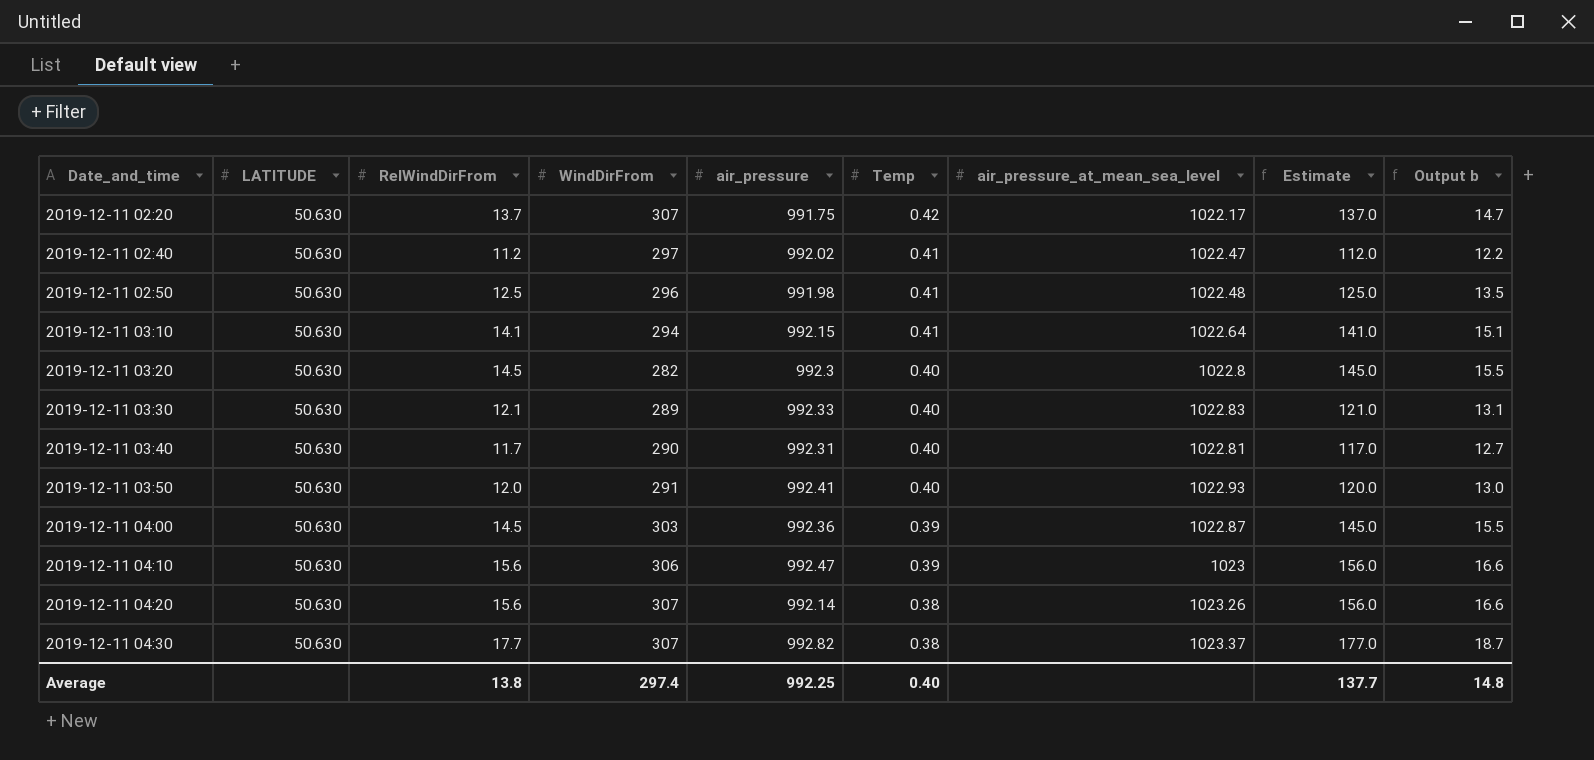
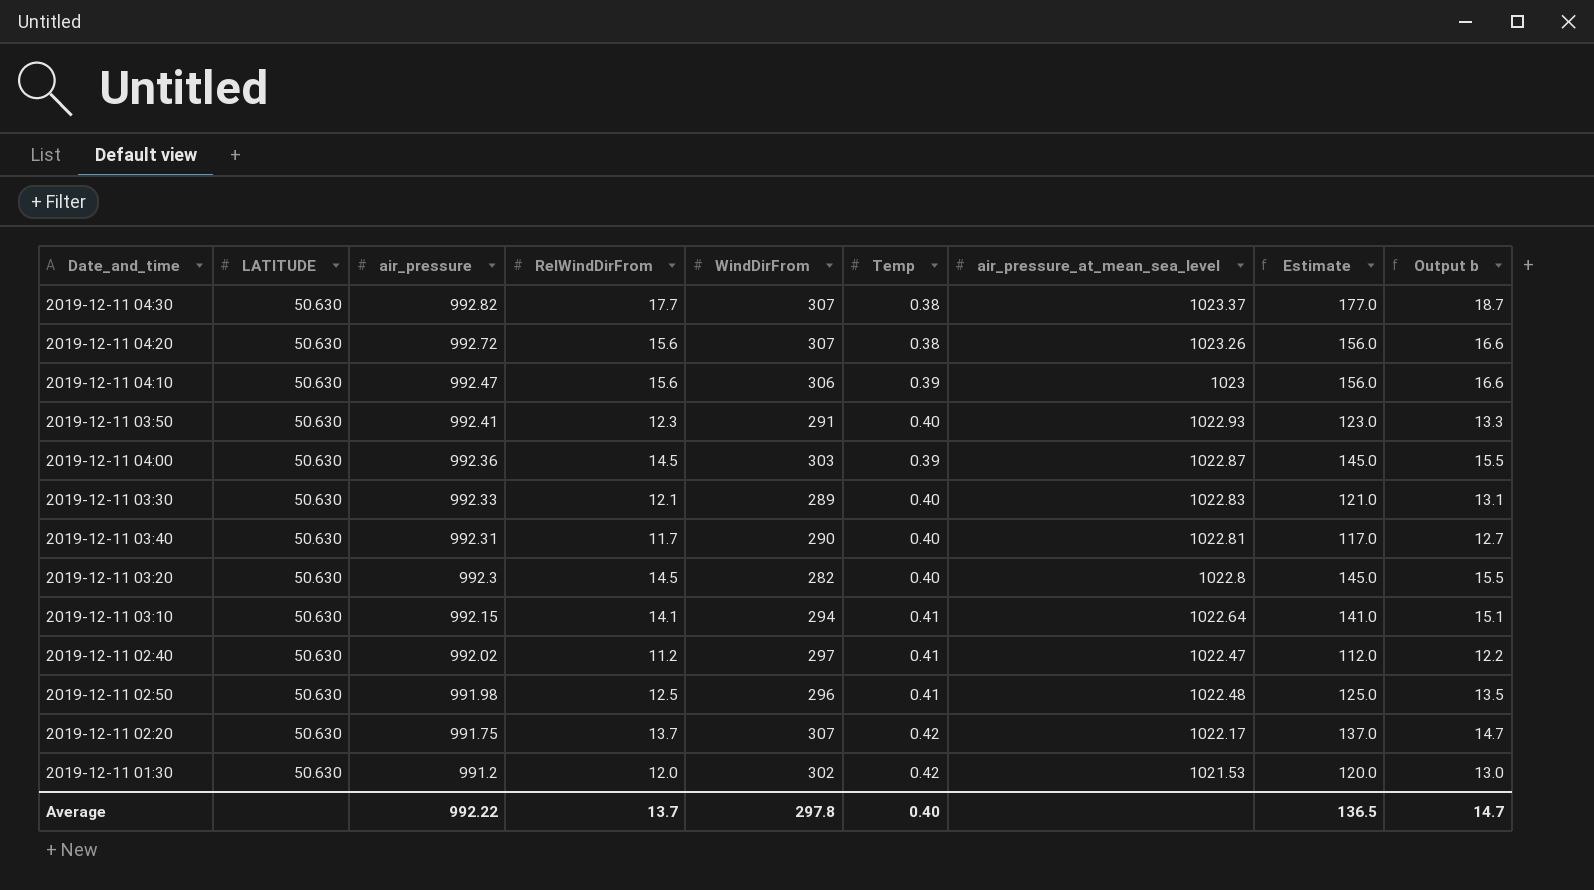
row order: Date_and_time ascending -> air_pressure descending
column air_pressure | position: 5 -> 3
2019-12-11 04:20 | air_pressure: 992.14 -> 992.72
2019-12-11 03:50 | RelWindDirFrom: 12.0 -> 12.3
2019-12-11 03:50 | Estimate: 120.0 -> 123.0
2019-12-11 03:50 | Output b: 13.0 -> 13.3
row 2019-12-11 01:30: none -> 50.630 | 991.2 | 12.0 | 302 | 0.42 | 1021.53 | 120.0 | 13.0
Average | air_pressure: 992.25 -> 992.22
Average | RelWindDirFrom: 13.8 -> 13.7
Average | WindDirFrom: 297.4 -> 297.8
Average | Estimate: 137.7 -> 136.5
Average | Output b: 14.8 -> 14.7

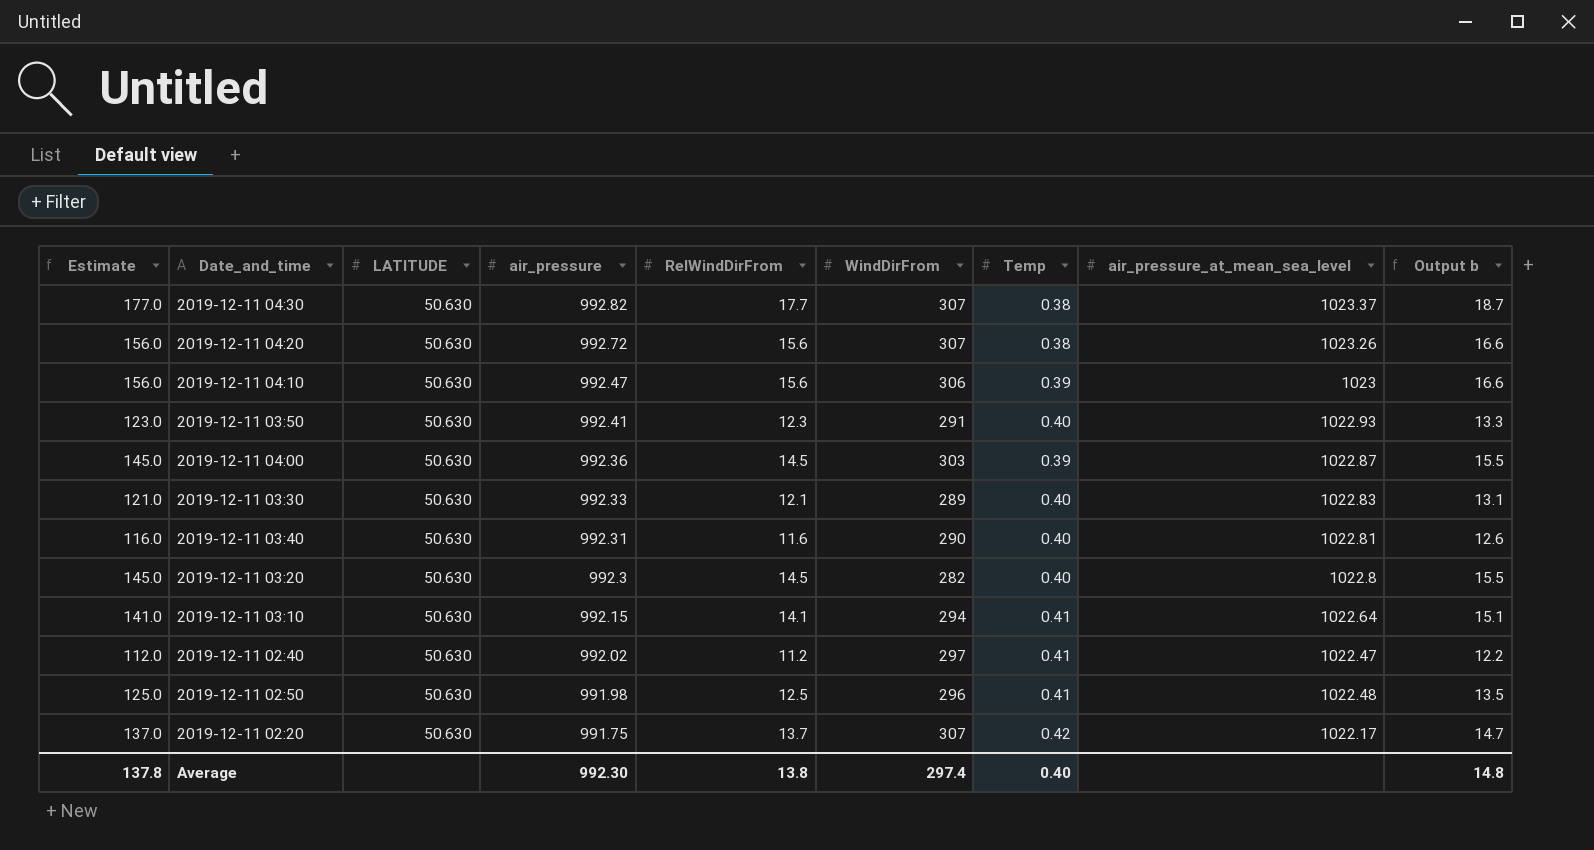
column Estimate | position: 8 -> 1
row 2019-12-11 01:30: 50.630 | 991.2 | 12.0 | 302 | 0.42 | 1021.53 | 120.0 | 13.0 -> none
2019-12-11 03:40 | Estimate: 117.0 -> 116.0
2019-12-11 03:40 | RelWindDirFrom: 11.7 -> 11.6
2019-12-11 03:40 | Output b: 12.7 -> 12.6
Average | Estimate: 136.5 -> 137.8
Average | air_pressure: 992.22 -> 992.30
Average | RelWindDirFrom: 13.7 -> 13.8
Average | WindDirFrom: 297.8 -> 297.4
Average | Output b: 14.7 -> 14.8

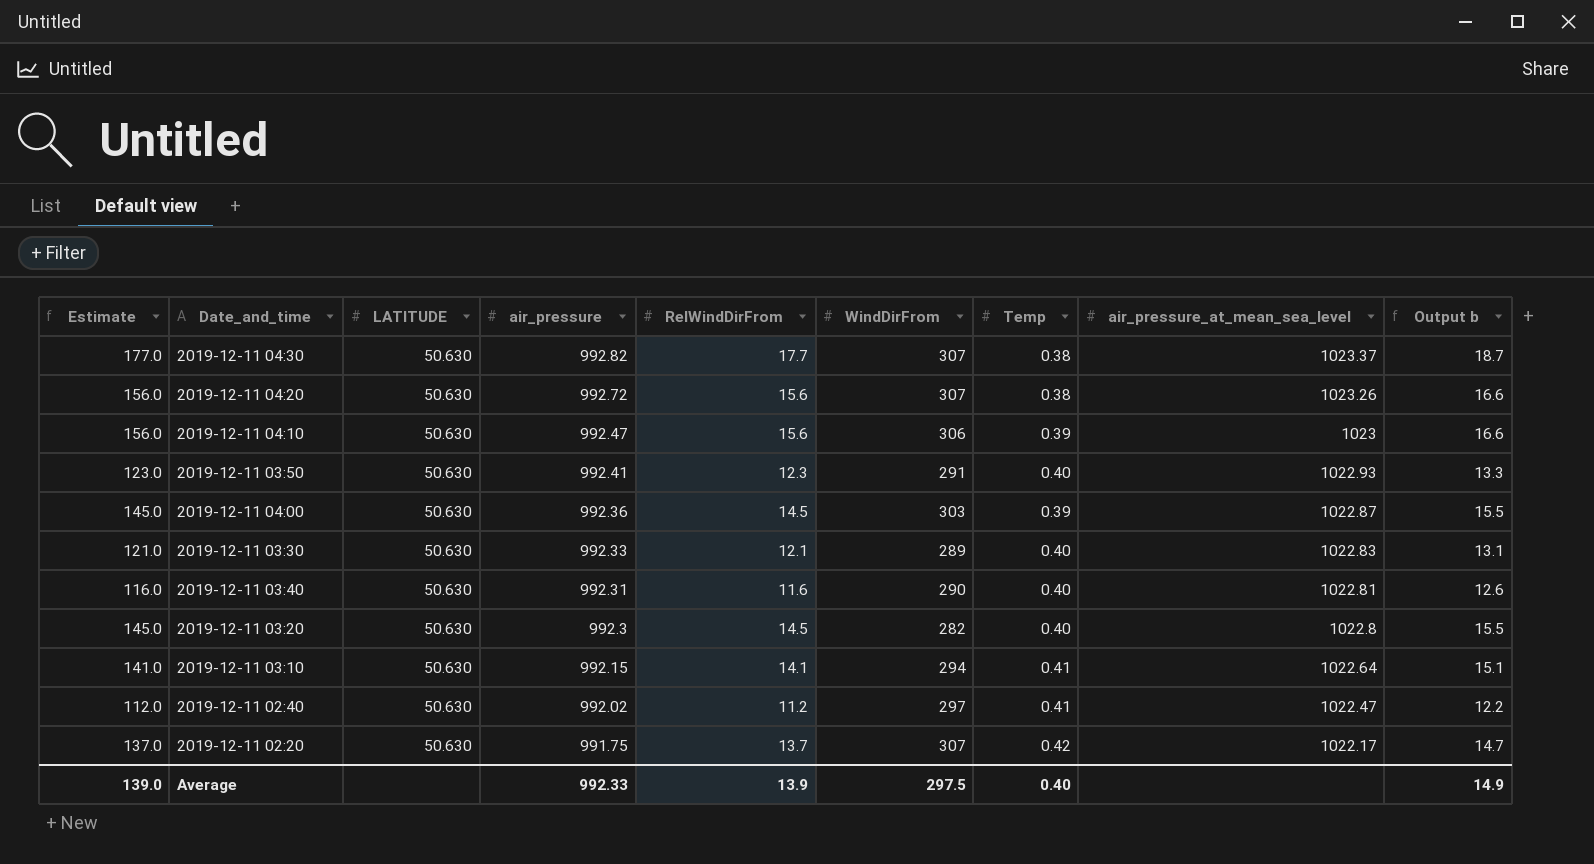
row 2019-12-11 02:50: 125.0 | 50.630 | 991.98 | 12.5 | 296 | 0.41 | 1022.48 | 13.5 -> none
Average | Estimate: 137.8 -> 139.0
Average | air_pressure: 992.30 -> 992.33
Average | RelWindDirFrom: 13.8 -> 13.9
Average | WindDirFrom: 297.4 -> 297.5
Average | Output b: 14.8 -> 14.9

